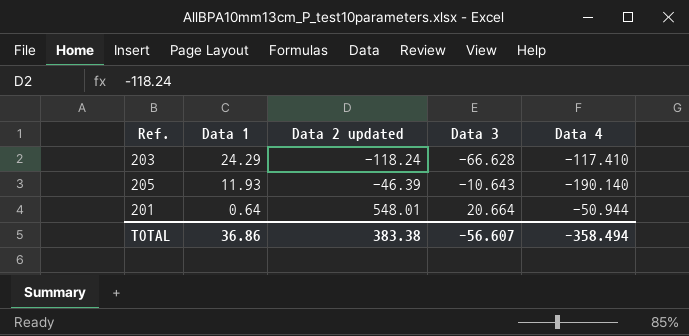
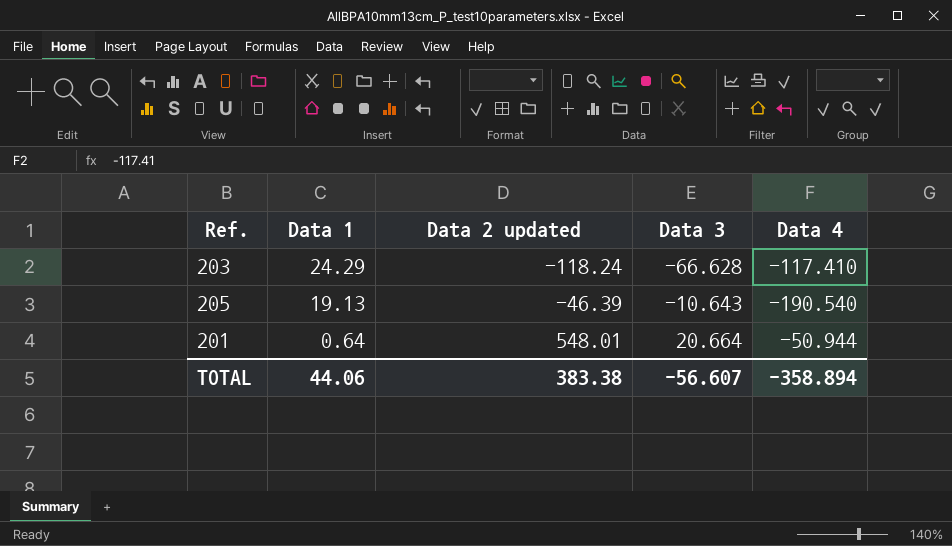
205 | Data 1: 11.93 -> 19.13
205 | Data 4: -190.140 -> -190.540
TOTAL | Data 1: 36.86 -> 44.06
TOTAL | Data 4: -358.494 -> -358.894

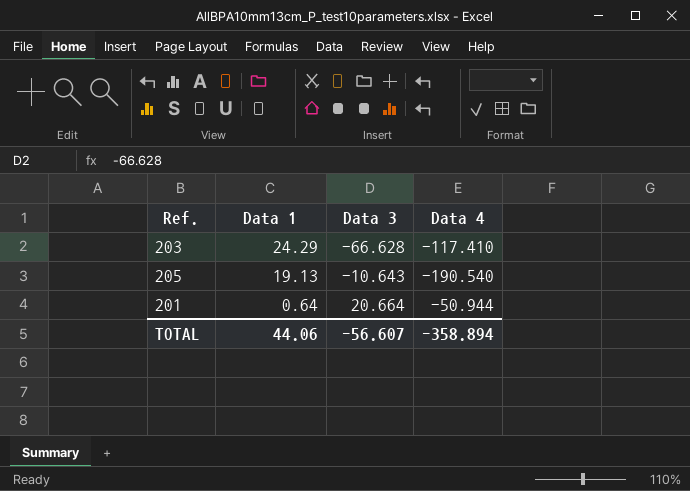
column Data 2 updated | position: 3 -> none

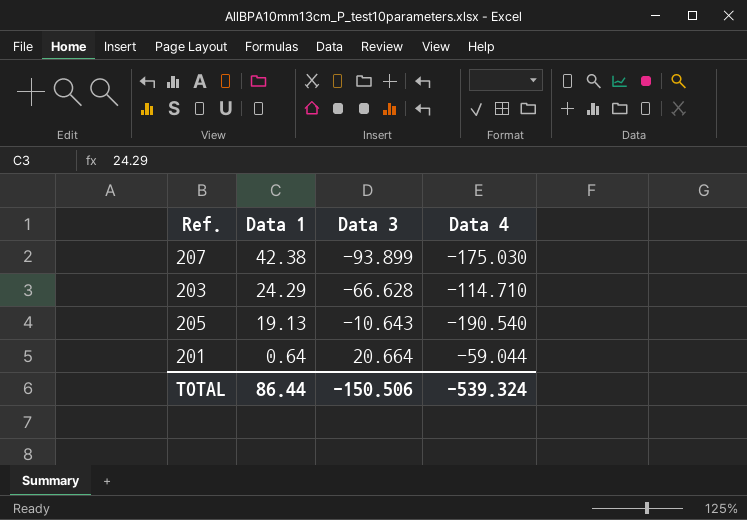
row 207: none -> 42.38 | -93.899 | -175.030
203 | Data 4: -117.410 -> -114.710
201 | Data 4: -50.944 -> -59.044
TOTAL | Data 1: 44.06 -> 86.44
TOTAL | Data 3: -56.607 -> -150.506
TOTAL | Data 4: -358.894 -> -539.324

